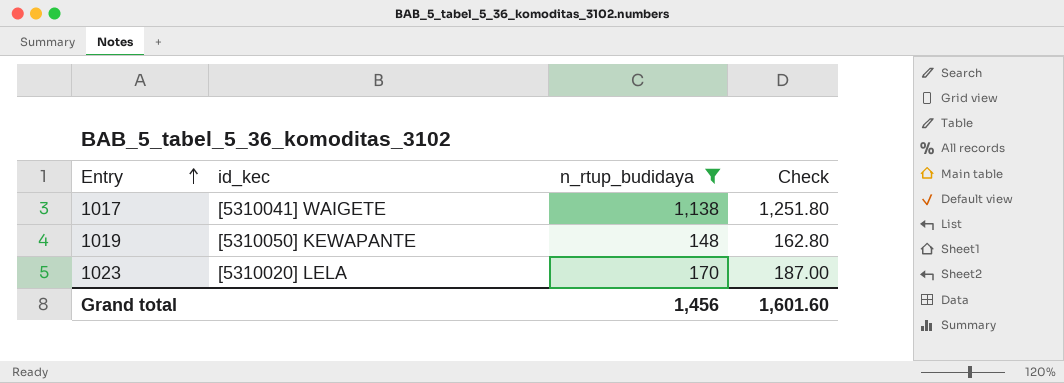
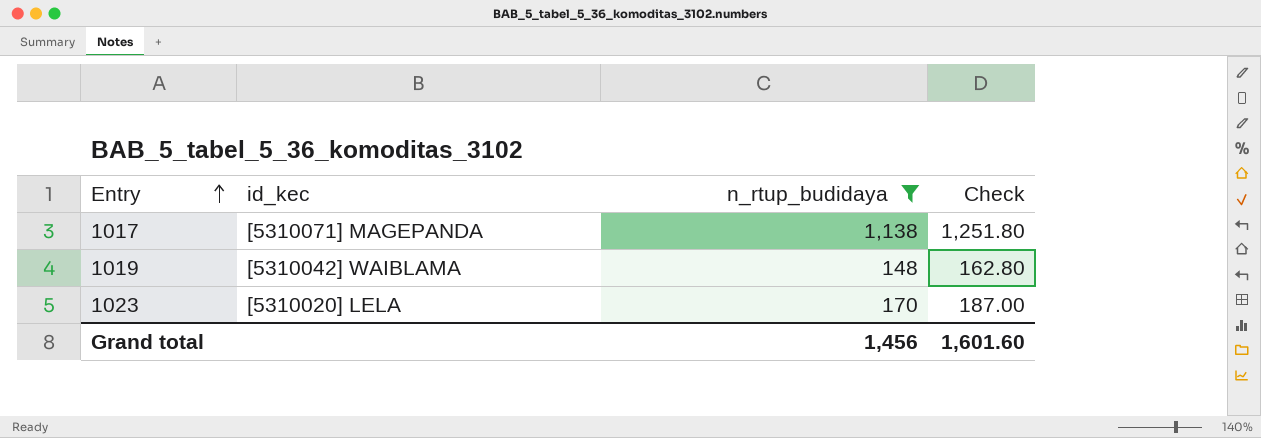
1017 | id_kec: [5310041] WAIGETE -> [5310071] MAGEPANDA
1019 | id_kec: [5310050] KEWAPANTE -> [5310042] WAIBLAMA

